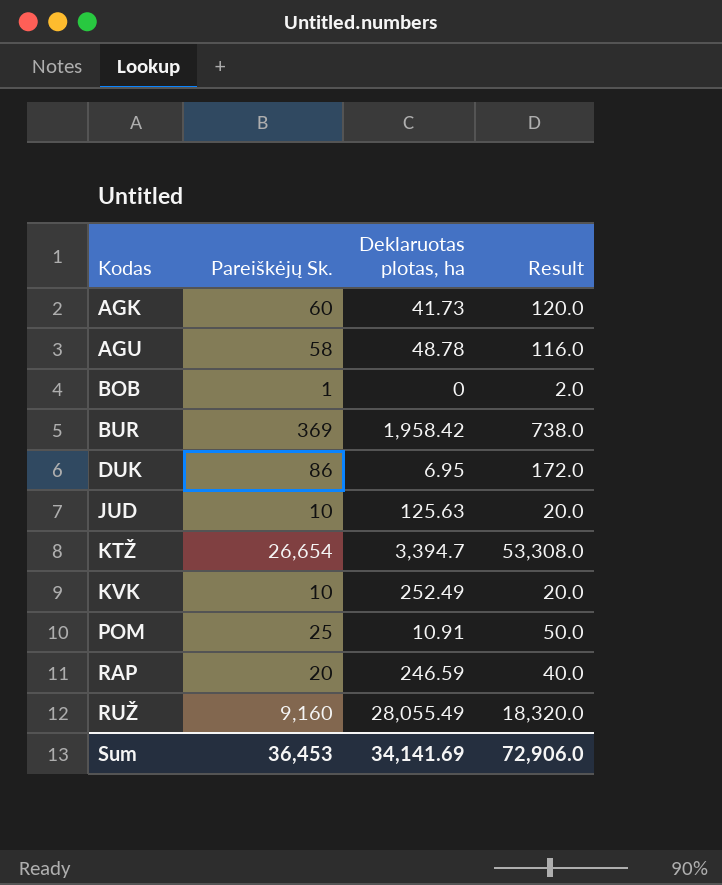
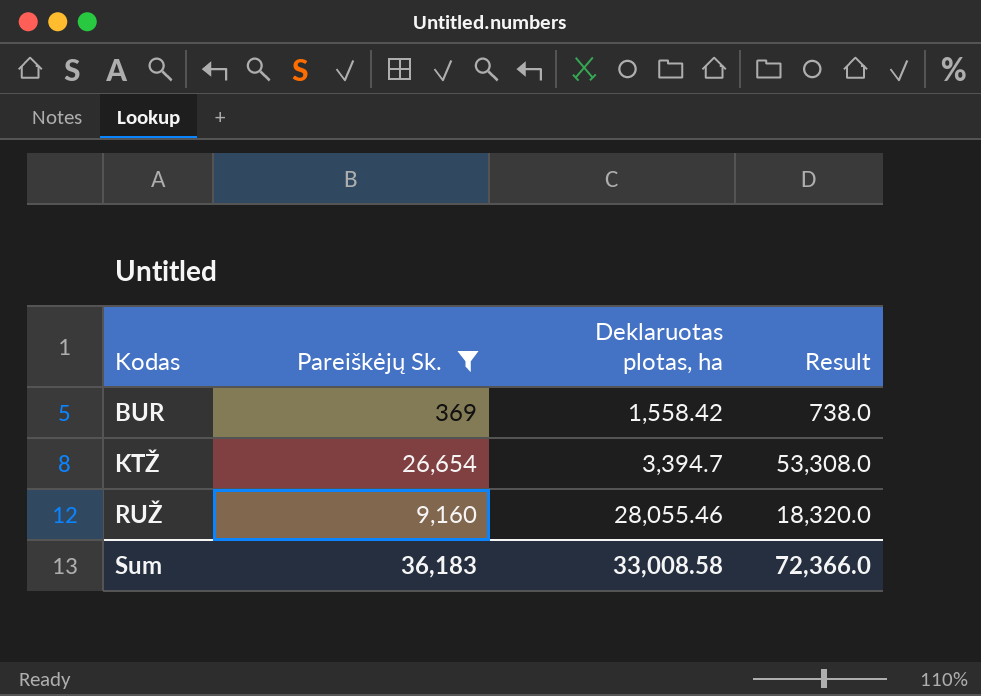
filter: none -> Pareiškėjų Sk. >= 369
BUR | Deklaruotas plotas, ha: 1,958.42 -> 1,558.42
RUŽ | Deklaruotas plotas, ha: 28,055.49 -> 28,055.46
Sum | Pareiškėjų Sk.: 36,453 -> 36,183
Sum | Deklaruotas plotas, ha: 34,141.69 -> 33,008.58
Sum | Result: 72,906.0 -> 72,366.0

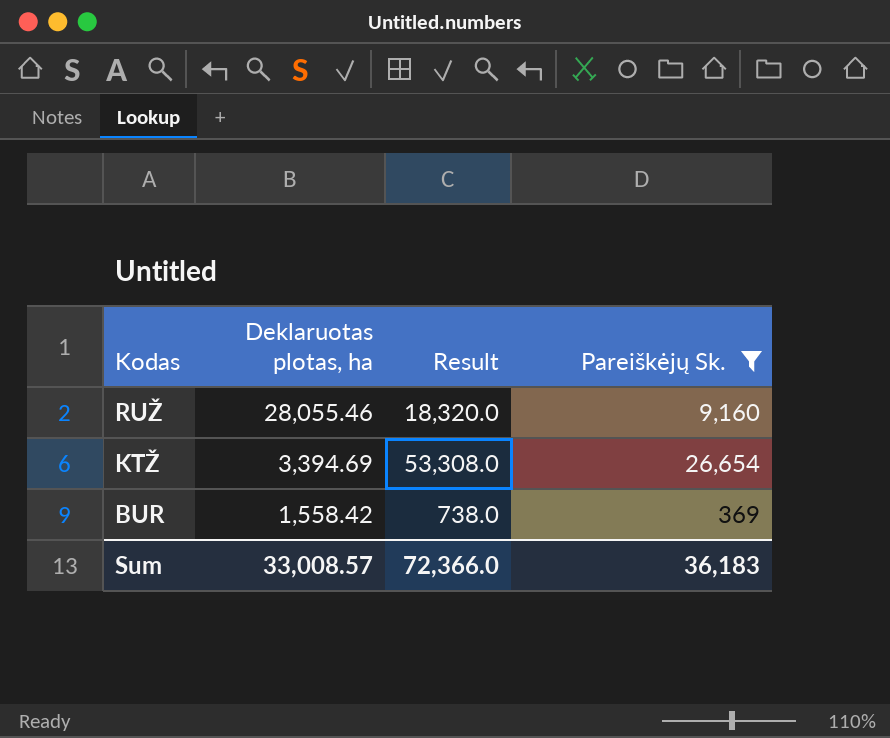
row order: Kodas ascending -> Kodas descending
column Pareiškėjų Sk. | position: 2 -> 4
KTŽ | Deklaruotas plotas, ha: 3,394.7 -> 3,394.69
Sum | Deklaruotas plotas, ha: 33,008.58 -> 33,008.57

